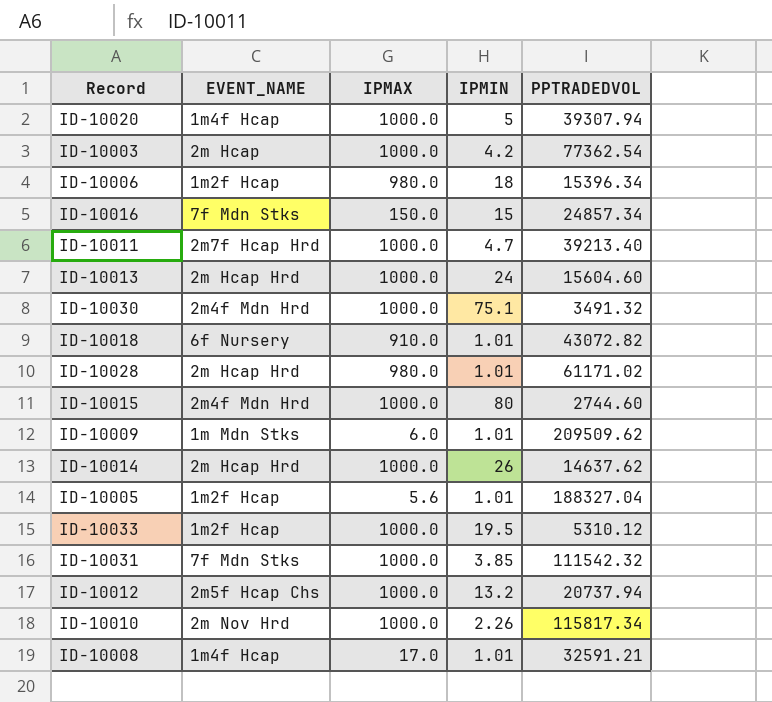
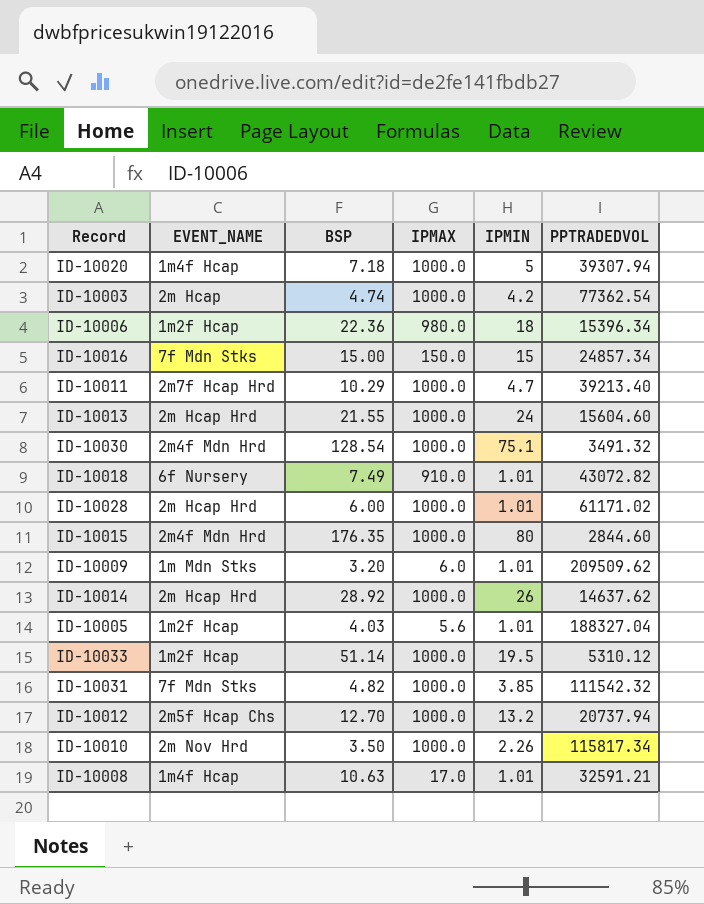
column BSP | position: none -> 3
ID-10028 | IPMAX: 980.0 -> 1000.0
ID-10015 | PPTRADEDVOL: 2744.60 -> 2844.60

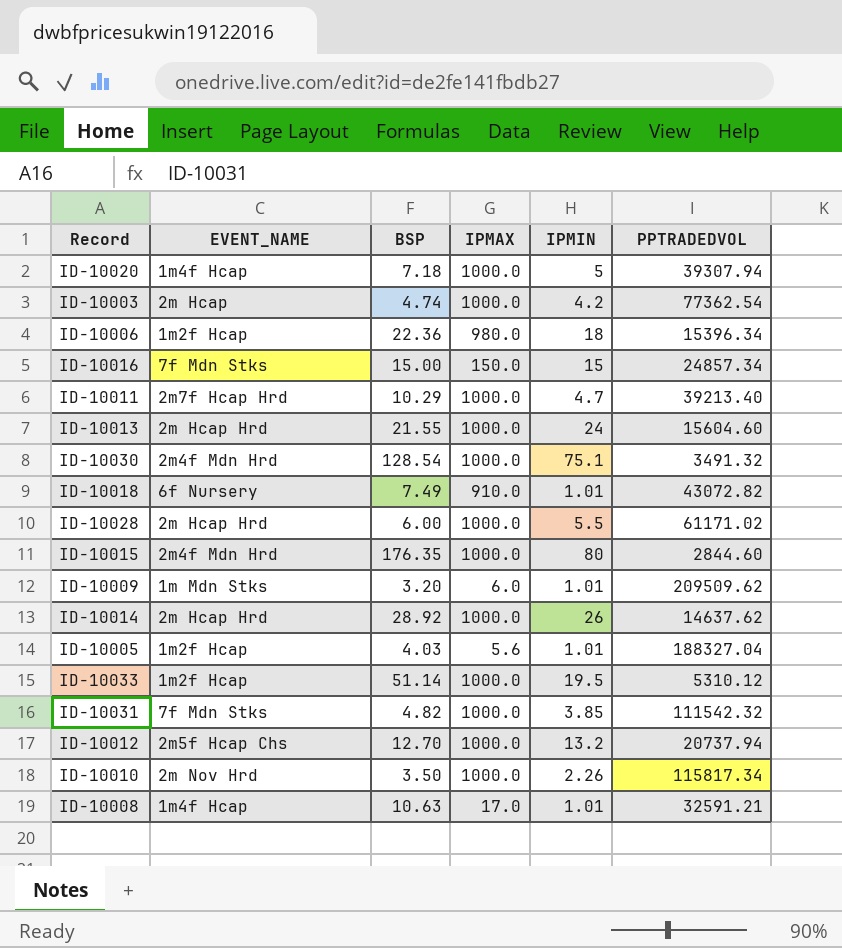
ID-10028 | IPMIN: 1.01 -> 5.5

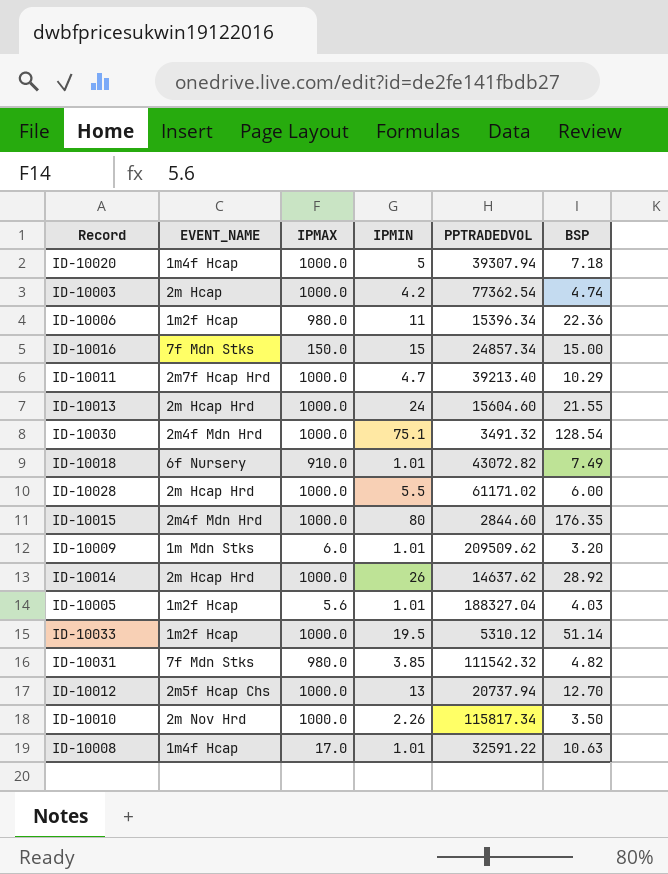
column BSP | position: 3 -> 6
ID-10006 | IPMIN: 18 -> 11
ID-10031 | IPMAX: 1000.0 -> 980.0
ID-10012 | IPMIN: 13.2 -> 13
ID-10008 | PPTRADEDVOL: 32591.21 -> 32591.22

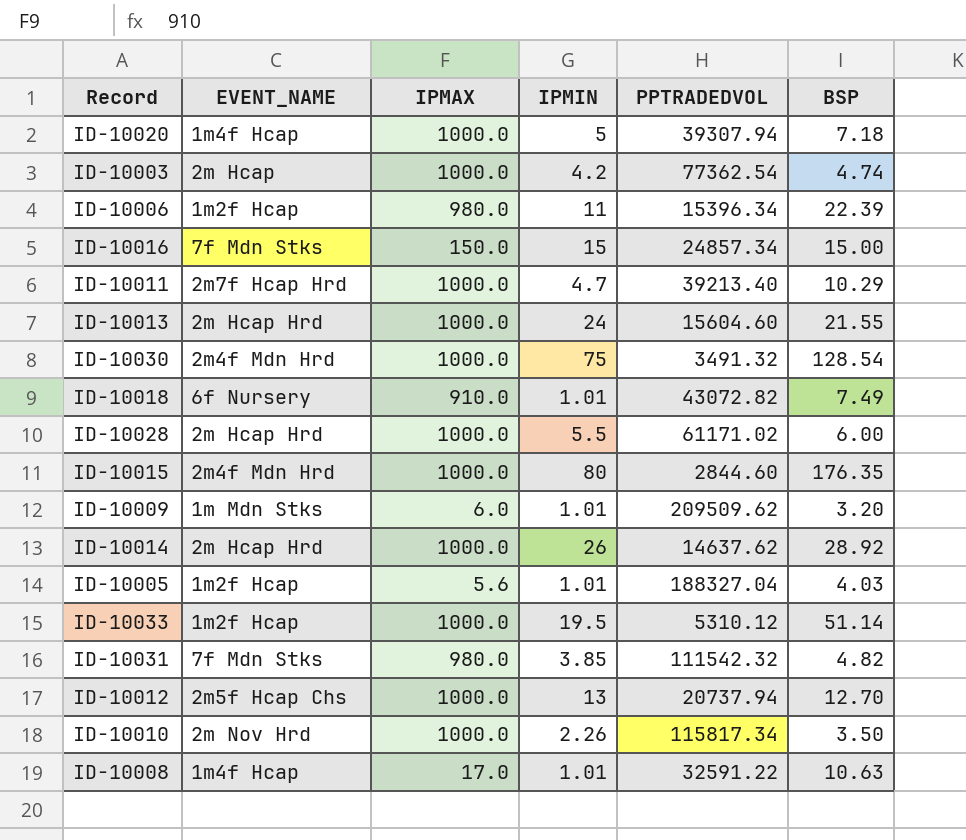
ID-10006 | BSP: 22.36 -> 22.39
ID-10030 | IPMIN: 75.1 -> 75

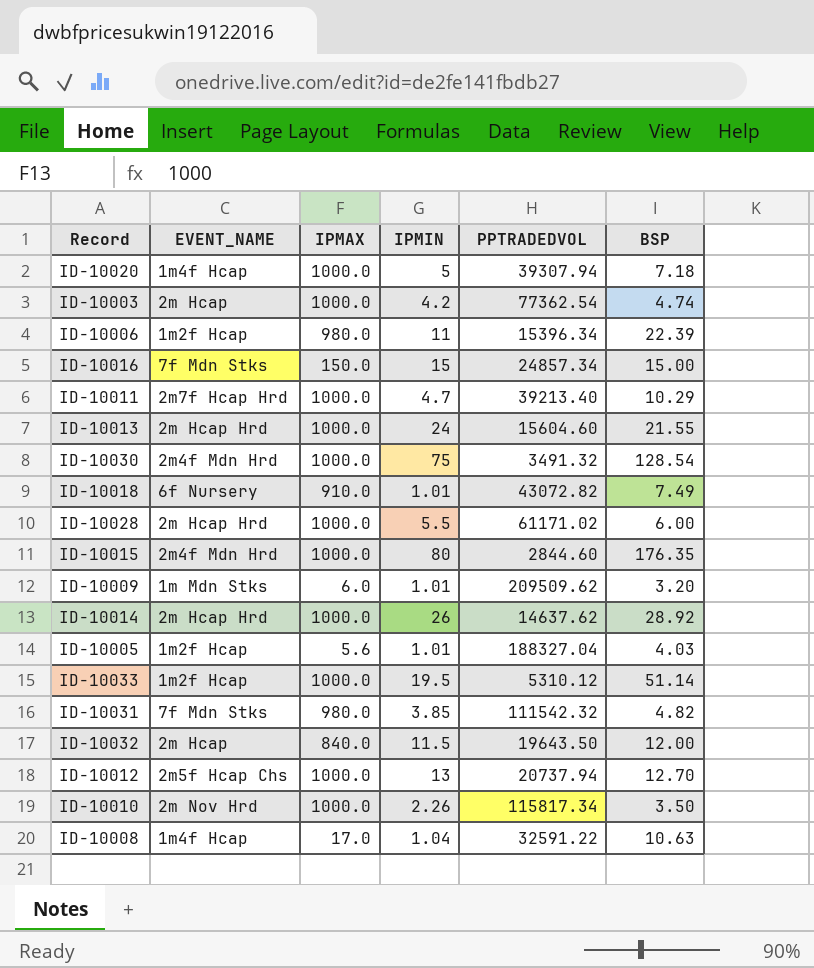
row ID-10032: none -> 2m Hcap | 840.0 | 11.5 | 19643.50 | 12.00
ID-10008 | IPMIN: 1.01 -> 1.04

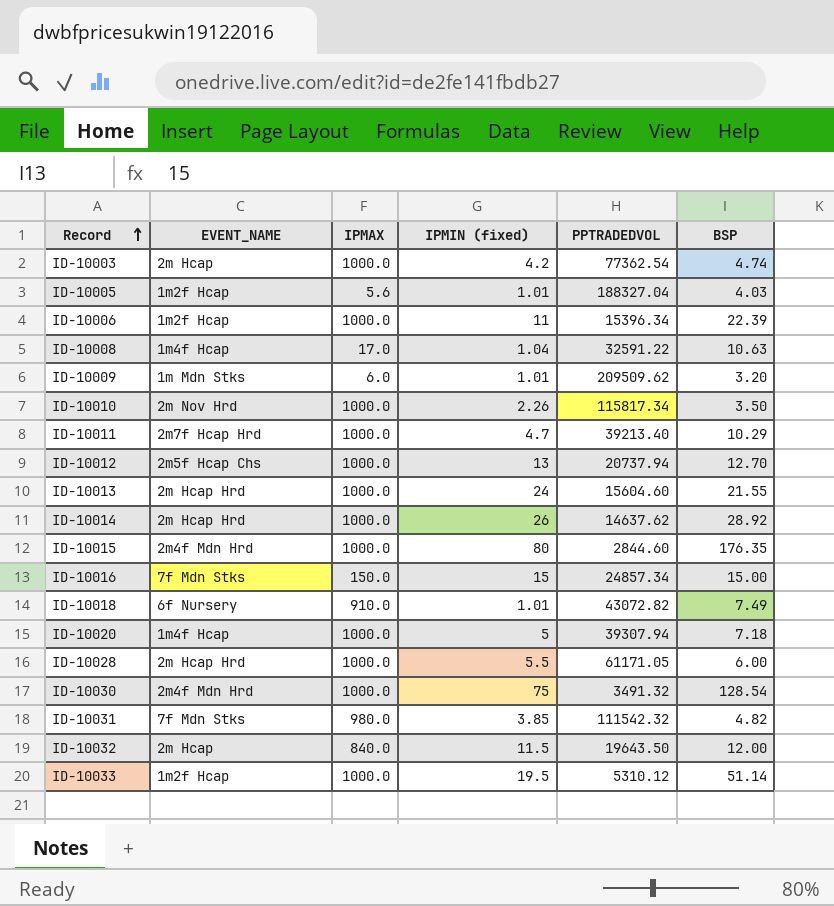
row order: none -> Record ascending
column name: IPMIN -> IPMIN (fixed)
ID-10006 | IPMAX: 980.0 -> 1000.0
ID-10028 | PPTRADEDVOL: 61171.02 -> 61171.05

